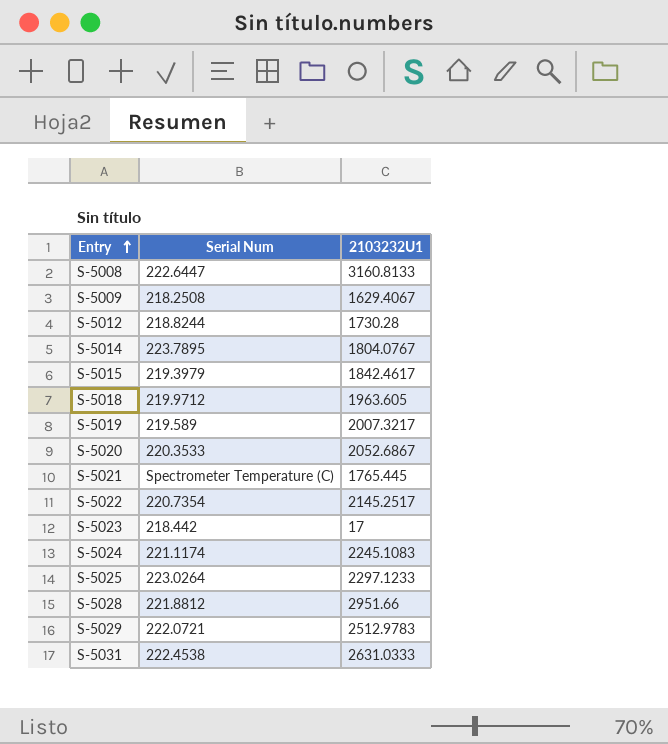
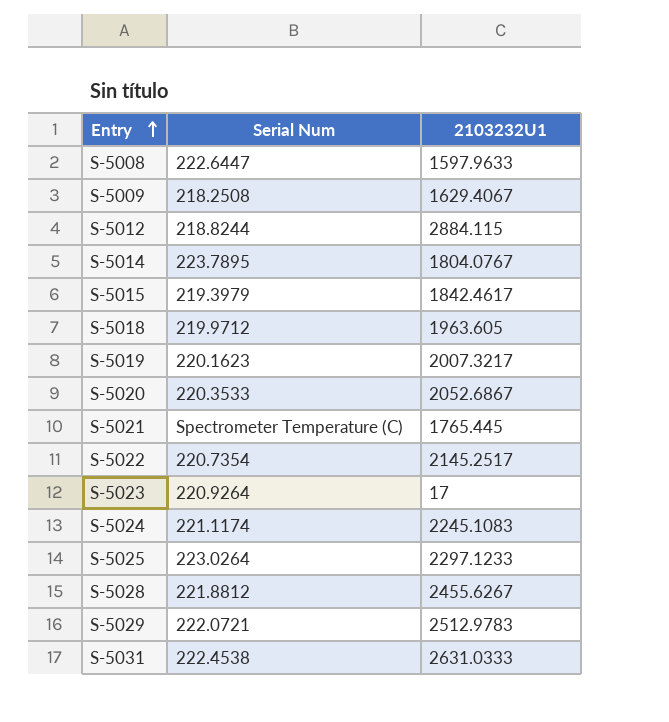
S-5008 | 2103232U1: 3160.8133 -> 1597.9633
S-5012 | 2103232U1: 1730.28 -> 2884.115
S-5019 | Serial Num: 219.589 -> 220.1623
S-5023 | Serial Num: 218.442 -> 220.9264
S-5028 | 2103232U1: 2951.66 -> 2455.6267

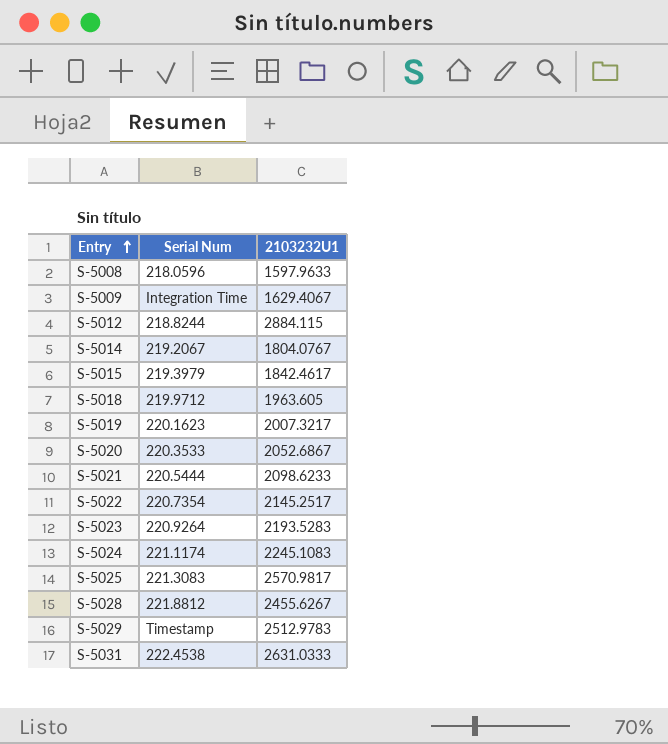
S-5008 | Serial Num: 222.6447 -> 218.0596
S-5009 | Serial Num: 218.2508 -> Integration Time
S-5014 | Serial Num: 223.7895 -> 219.2067
S-5021 | Serial Num: Spectrometer Temperature (C) -> 220.5444
S-5021 | 2103232U1: 1765.445 -> 2098.6233
S-5023 | 2103232U1: 17 -> 2193.5283
S-5025 | Serial Num: 223.0264 -> 221.3083
S-5025 | 2103232U1: 2297.1233 -> 2570.9817
S-5029 | Serial Num: 222.0721 -> Timestamp

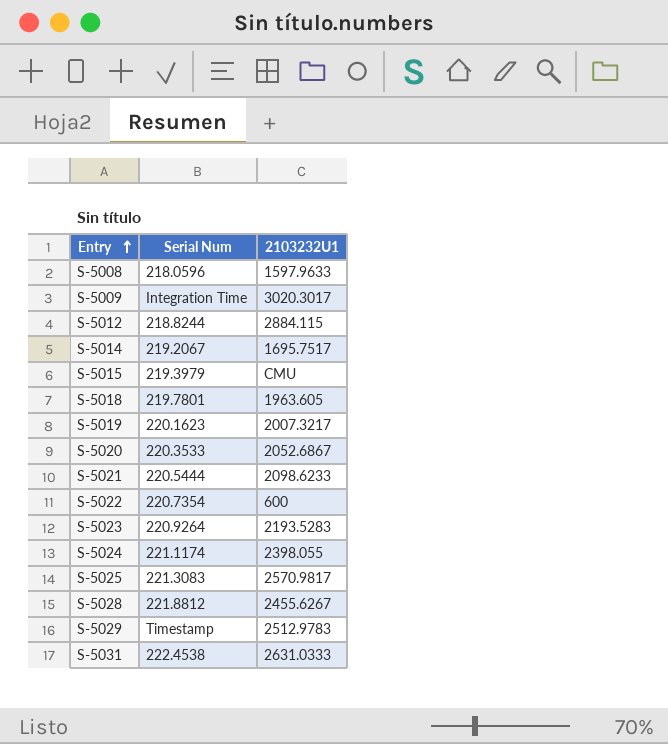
S-5009 | 2103232U1: 1629.4067 -> 3020.3017
S-5014 | 2103232U1: 1804.0767 -> 1695.7517
S-5015 | 2103232U1: 1842.4617 -> CMU
S-5018 | Serial Num: 219.9712 -> 219.7801
S-5022 | 2103232U1: 2145.2517 -> 600
S-5024 | 2103232U1: 2245.1083 -> 2398.055

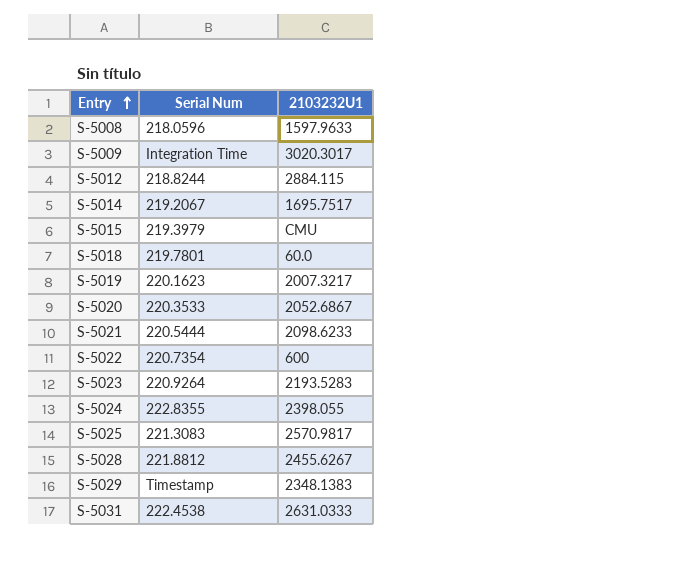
S-5018 | 2103232U1: 1963.605 -> 60.0
S-5024 | Serial Num: 221.1174 -> 222.8355
S-5029 | 2103232U1: 2512.9783 -> 2348.1383

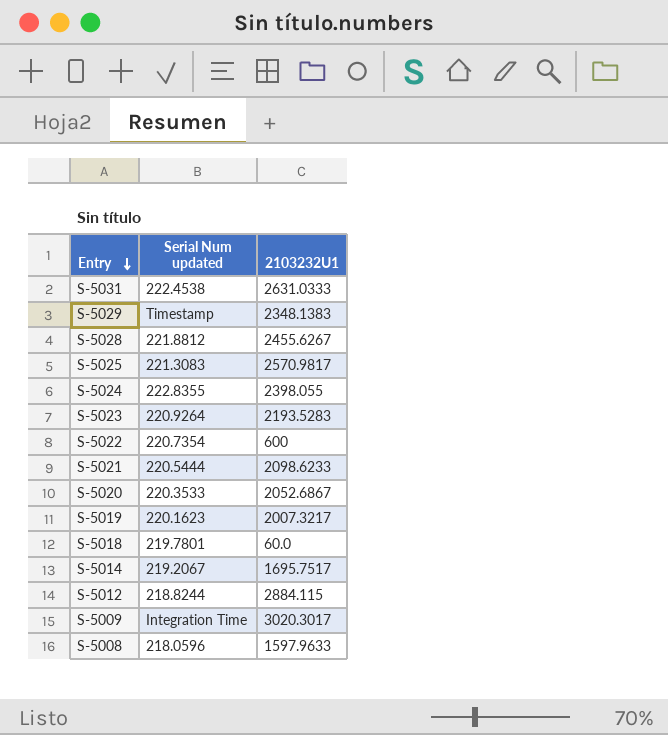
row order: Entry ascending -> Entry descending
column name: Serial Num -> Serial Num updated
row S-5015: 219.3979 | CMU -> none

